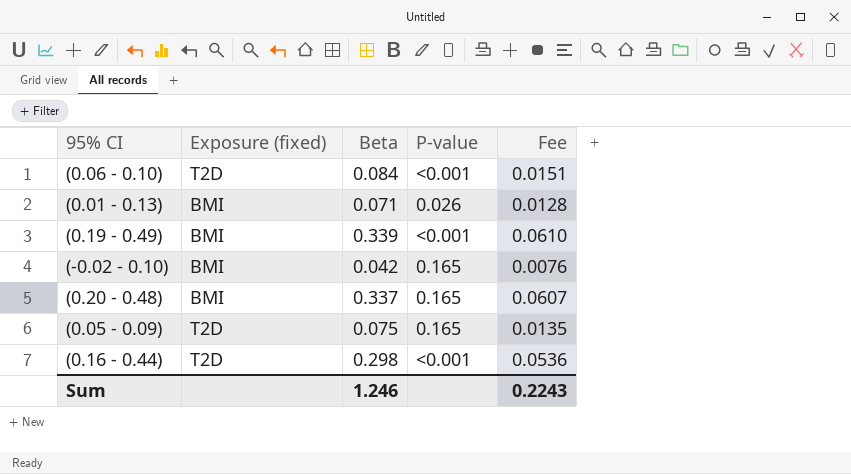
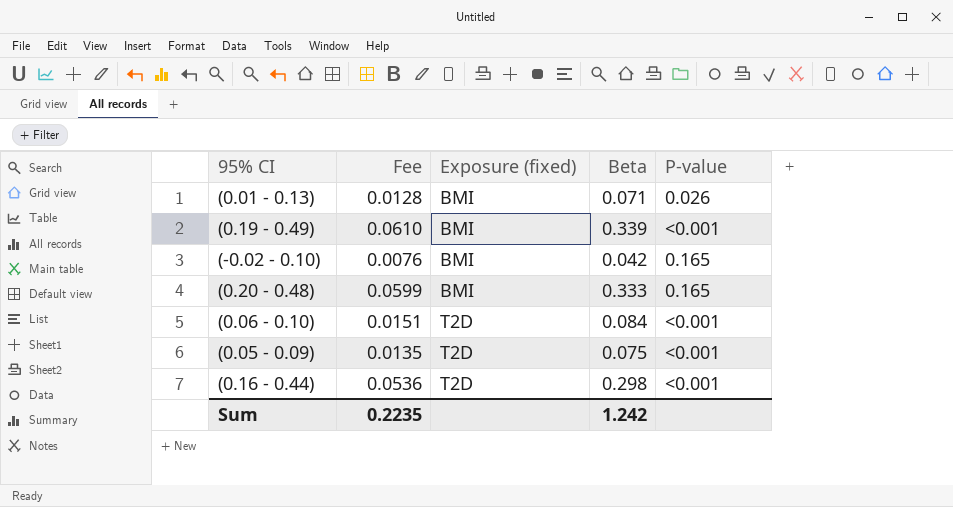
row order: none -> Exposure (fixed) ascending
column Fee | position: 5 -> 2
(0.20 - 0.48) | Fee: 0.0607 -> 0.0599
(0.20 - 0.48) | Beta: 0.337 -> 0.333
(0.05 - 0.09) | P-value: 0.165 -> <0.001
Sum | Fee: 0.2243 -> 0.2235
Sum | Beta: 1.246 -> 1.242

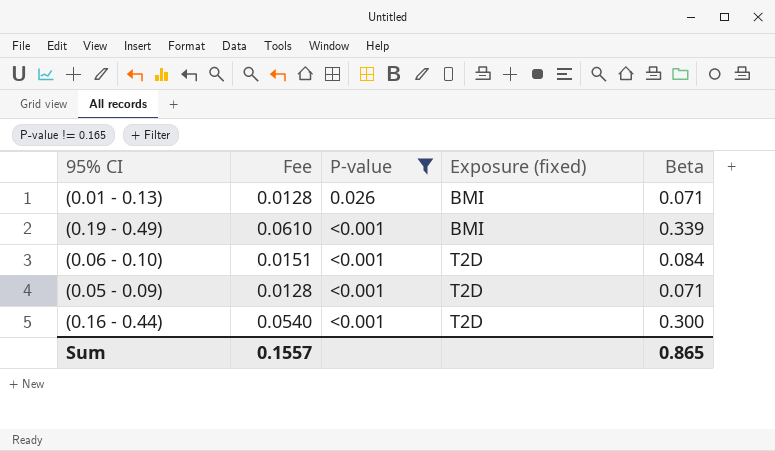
filter: none -> P-value != 0.165
column P-value | position: 5 -> 3
(0.05 - 0.09) | Fee: 0.0135 -> 0.0128
(0.05 - 0.09) | Beta: 0.075 -> 0.071
(0.16 - 0.44) | Fee: 0.0536 -> 0.0540
(0.16 - 0.44) | Beta: 0.298 -> 0.300
Sum | Fee: 0.2235 -> 0.1557
Sum | Beta: 1.242 -> 0.865

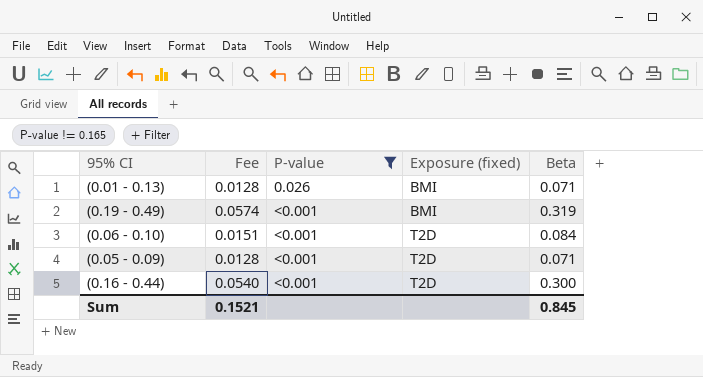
(0.19 - 0.49) | Fee: 0.0610 -> 0.0574
(0.19 - 0.49) | Beta: 0.339 -> 0.319
Sum | Fee: 0.1557 -> 0.1521
Sum | Beta: 0.865 -> 0.845

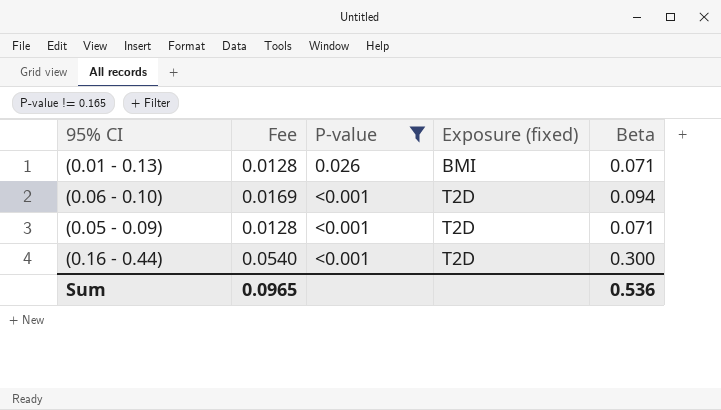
row (0.19 - 0.49): 0.0574 | <0.001 | BMI | 0.319 -> none
(0.06 - 0.10) | Fee: 0.0151 -> 0.0169
(0.06 - 0.10) | Beta: 0.084 -> 0.094
Sum | Fee: 0.1521 -> 0.0965
Sum | Beta: 0.845 -> 0.536

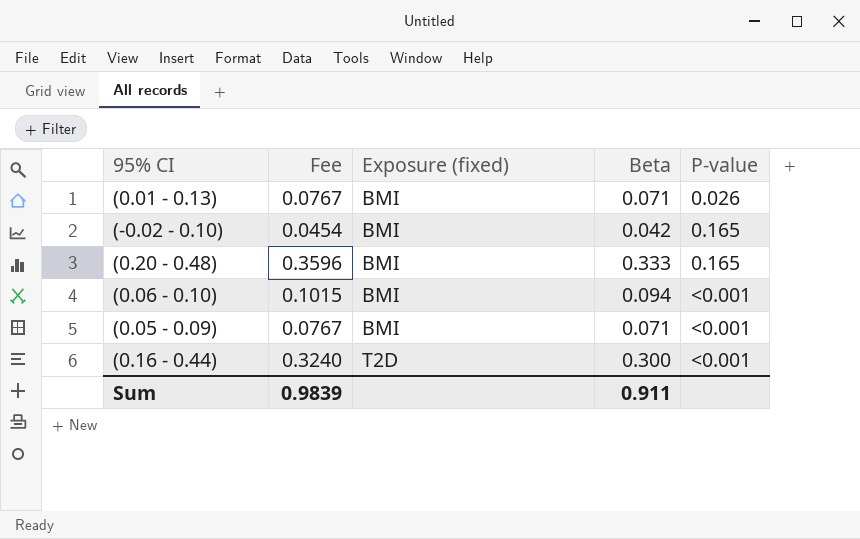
filter: P-value != 0.165 -> none
column Fee | formula: [Beta] * 0.18 -> [Beta] * 1.08
column P-value | position: 3 -> 5
(0.06 - 0.10) | Exposure (fixed): T2D -> BMI
(0.05 - 0.09) | Exposure (fixed): T2D -> BMI
Sum | Fee: 0.0965 -> 0.9839
Sum | Beta: 0.536 -> 0.911

